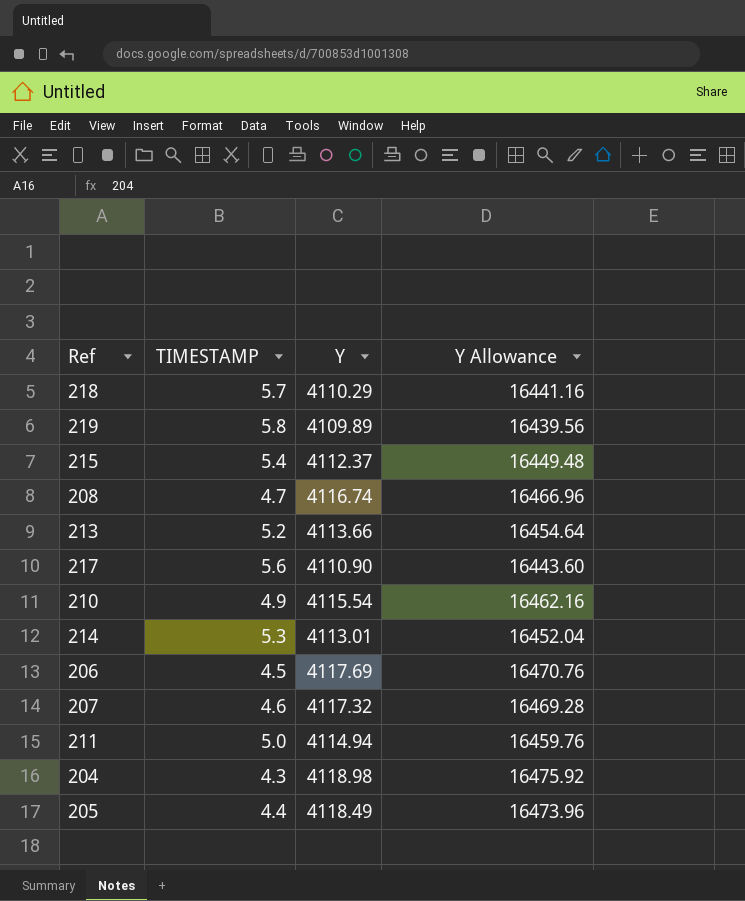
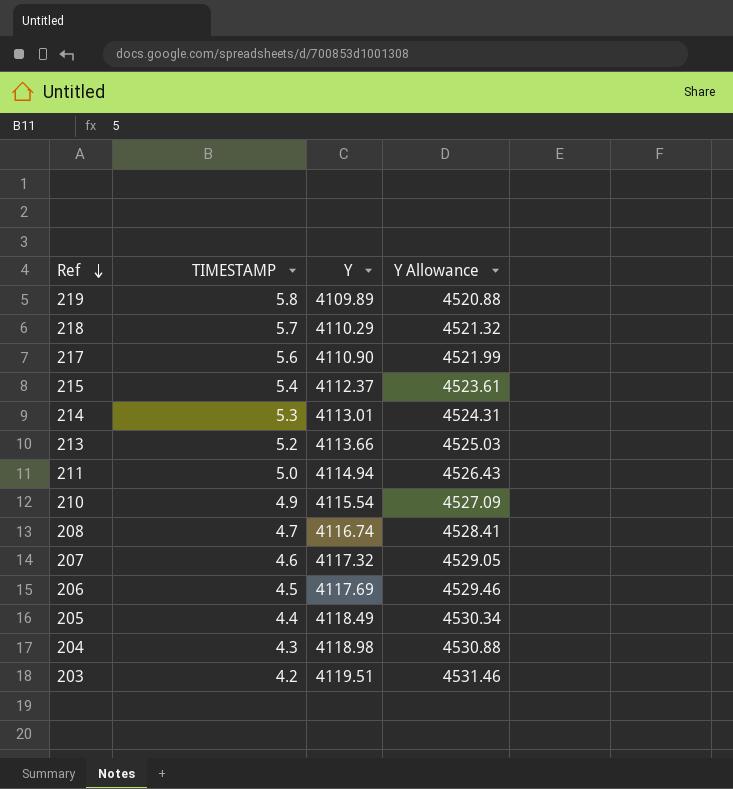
row order: none -> Ref descending
column Y Allowance | formula: [Y] * 4 -> [Y] * 1.1
row 203: none -> 4.2 | 4119.51 | 4531.46

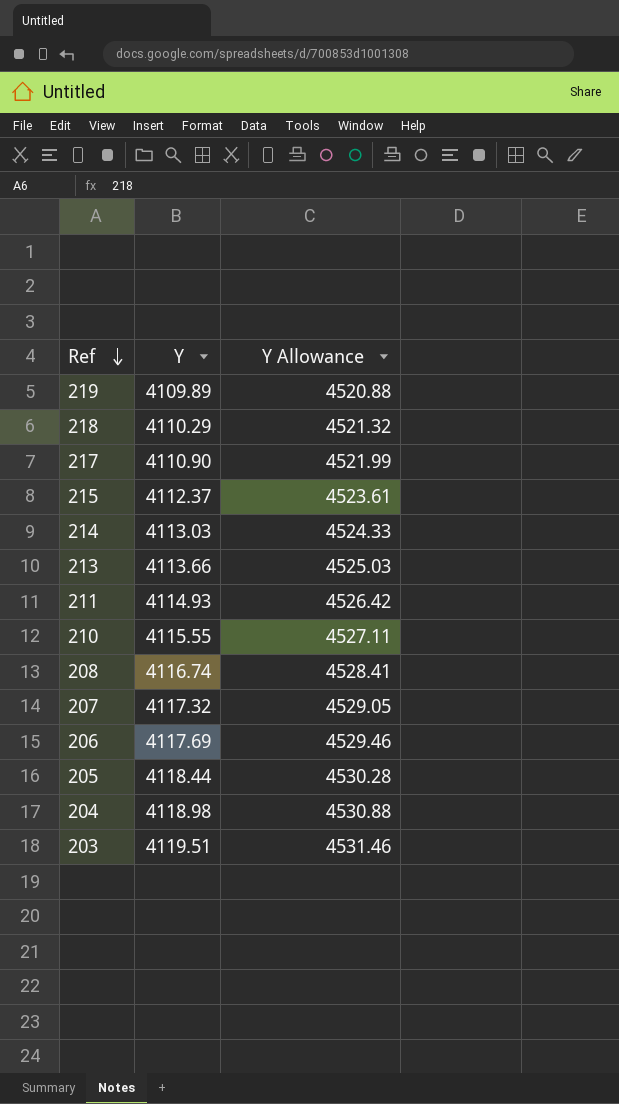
column TIMESTAMP | position: 2 -> none
214 | Y: 4113.01 -> 4113.03
214 | Y Allowance: 4524.31 -> 4524.33
211 | Y: 4114.94 -> 4114.93
211 | Y Allowance: 4526.43 -> 4526.42
210 | Y: 4115.54 -> 4115.55
210 | Y Allowance: 4527.09 -> 4527.11
205 | Y: 4118.49 -> 4118.44
205 | Y Allowance: 4530.34 -> 4530.28

